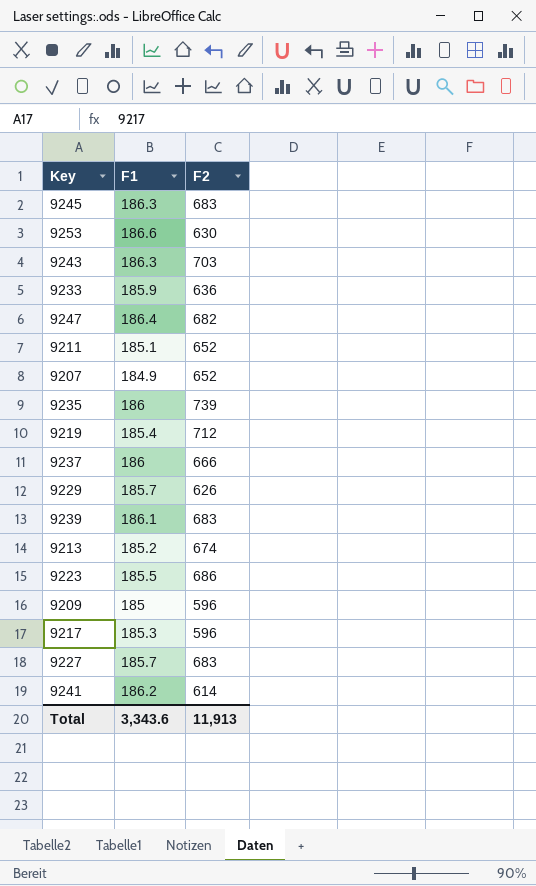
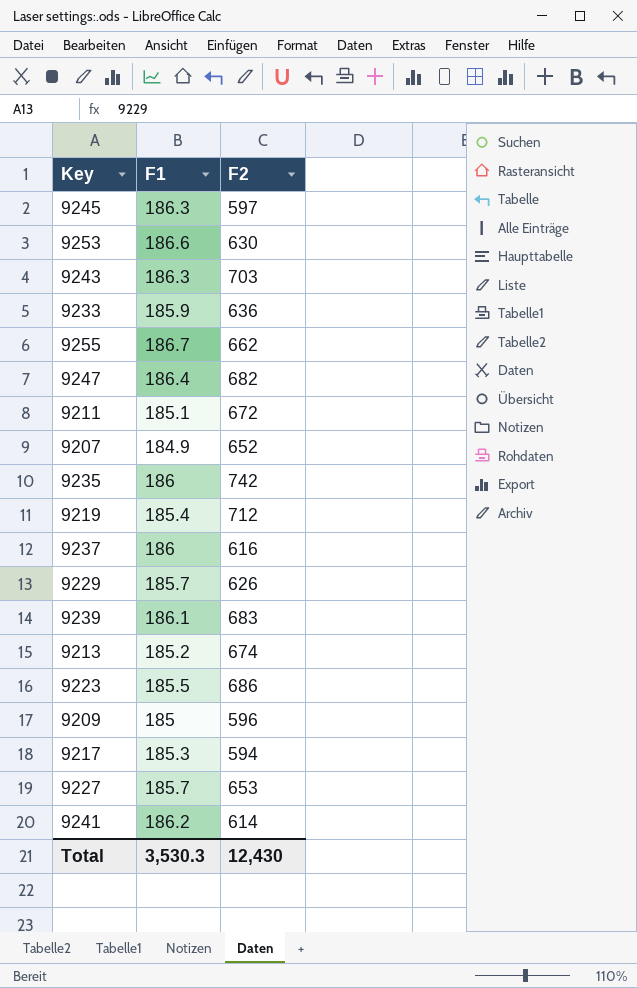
9245 | F2: 683 -> 597
row 9255: none -> 186.7 | 662
9211 | F2: 652 -> 672
9235 | F2: 739 -> 742
9237 | F2: 666 -> 616
9217 | F2: 596 -> 594
9227 | F2: 683 -> 653
Total | F1: 3,343.6 -> 3,530.3
Total | F2: 11,913 -> 12,430

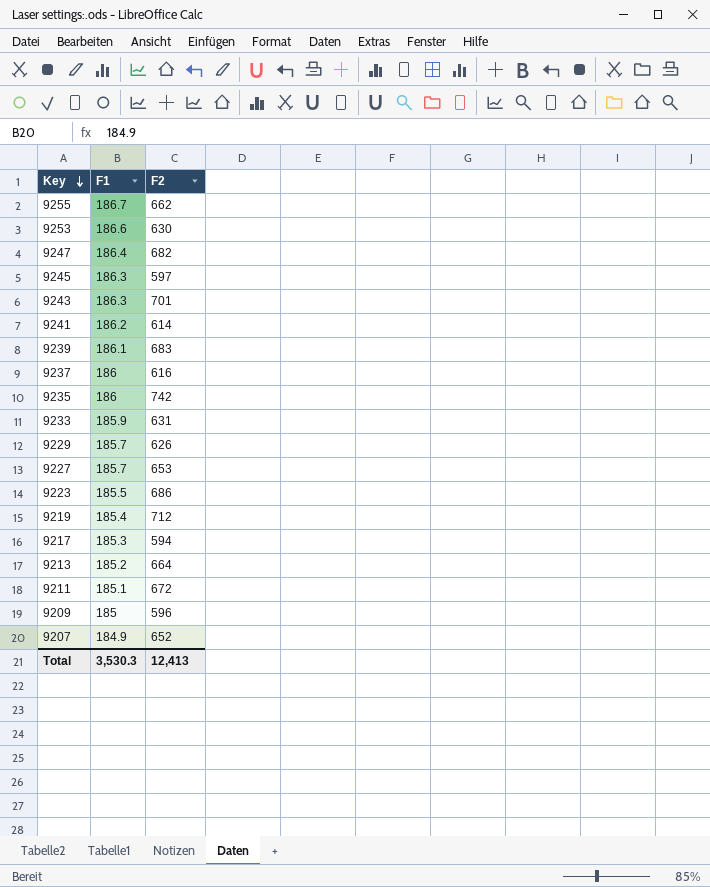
row order: none -> Key descending
9243 | F2: 703 -> 701
9233 | F2: 636 -> 631
9213 | F2: 674 -> 664
Total | F2: 12,430 -> 12,413

